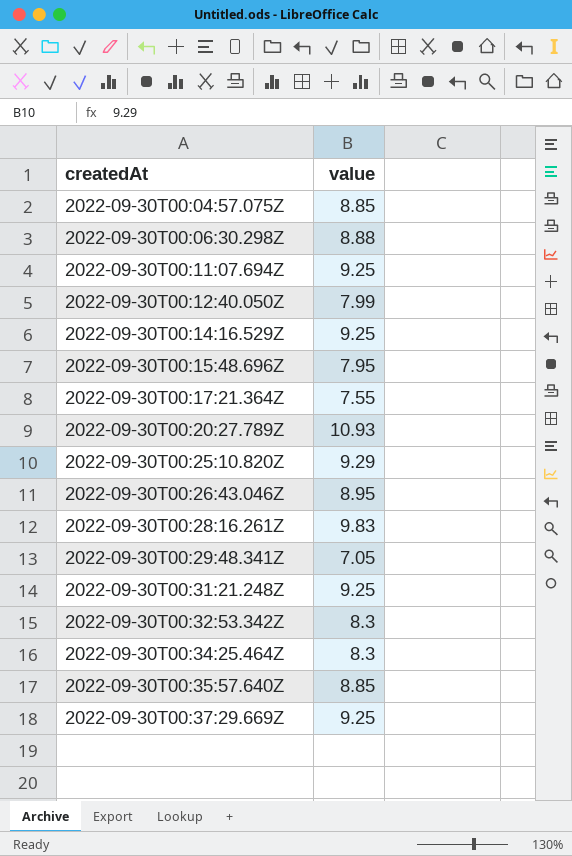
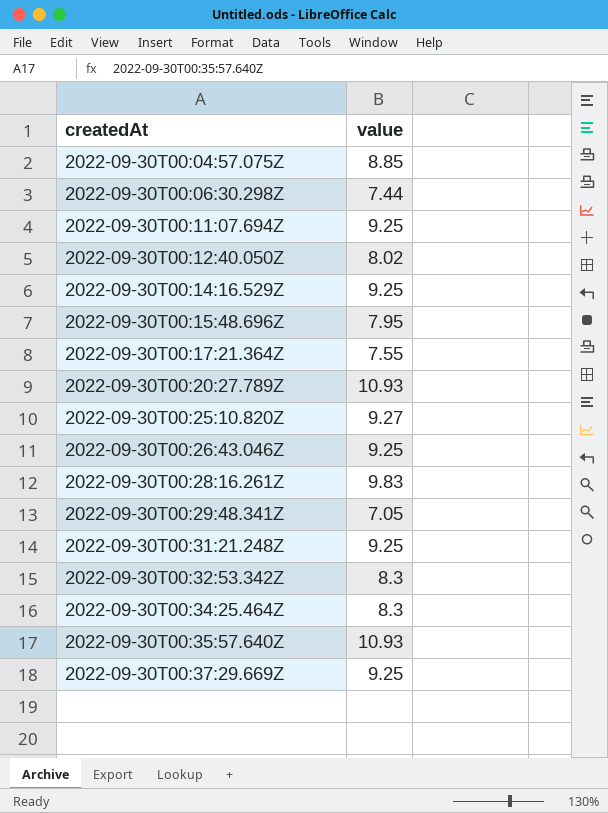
2022-09-30T00:06:30.298Z | value: 8.88 -> 7.44
2022-09-30T00:12:40.050Z | value: 7.99 -> 8.02
2022-09-30T00:25:10.820Z | value: 9.29 -> 9.27
2022-09-30T00:26:43.046Z | value: 8.95 -> 9.25
2022-09-30T00:35:57.640Z | value: 8.85 -> 10.93

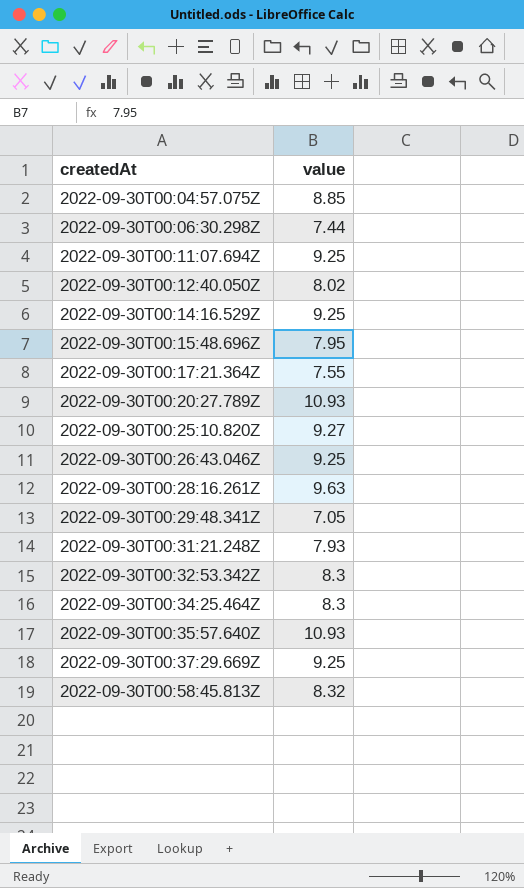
2022-09-30T00:28:16.261Z | value: 9.83 -> 9.63
2022-09-30T00:31:21.248Z | value: 9.25 -> 7.93
row 2022-09-30T00:58:45.813Z: none -> 8.32

